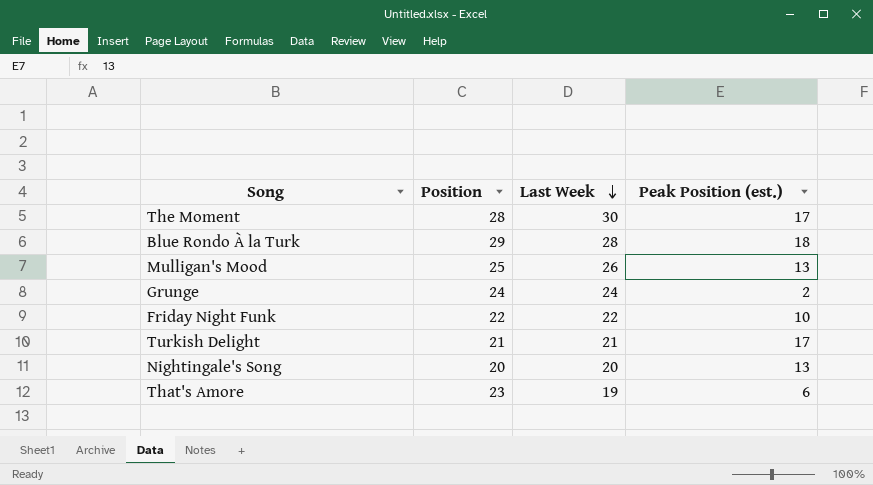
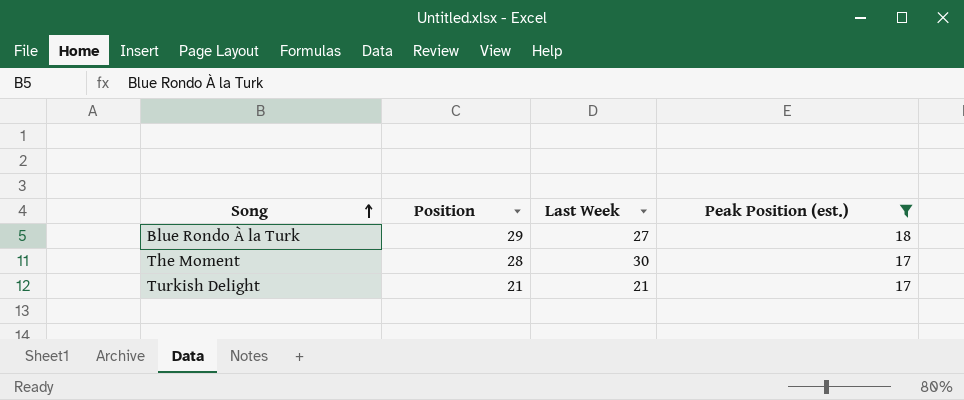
filter: none -> Peak Position (est.) >= 17
row order: Last Week descending -> Song ascending
Blue Rondo À la Turk | Last Week: 28 -> 27

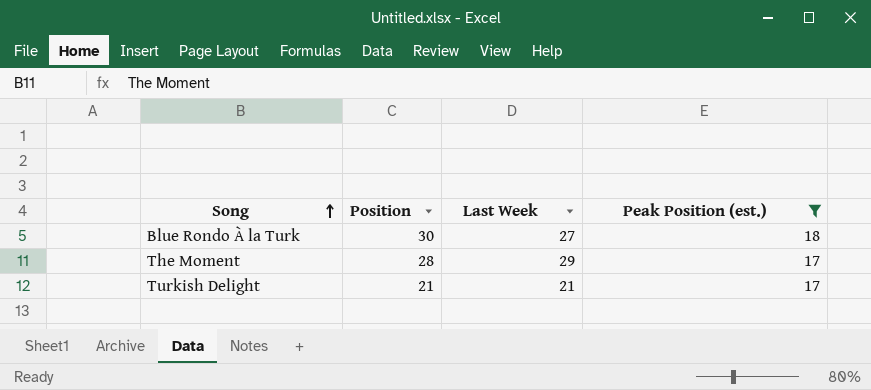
Blue Rondo À la Turk | Position: 29 -> 30
The Moment | Last Week: 30 -> 29

